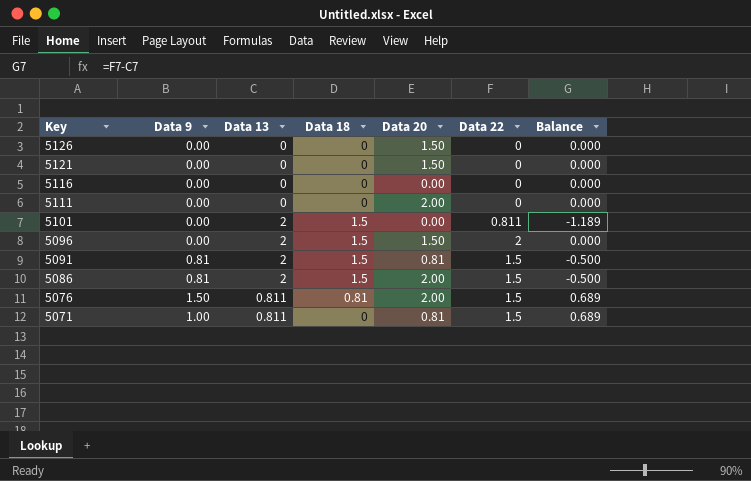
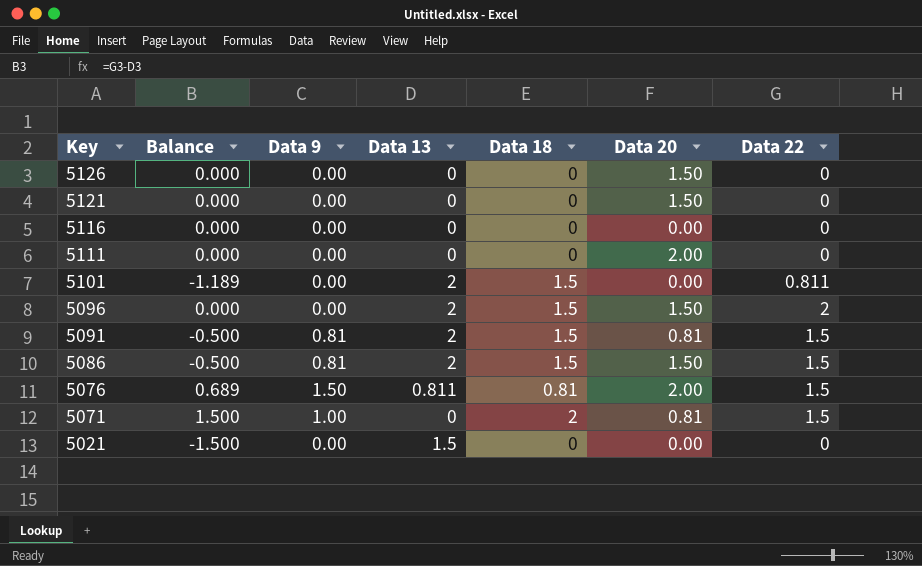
column Balance | position: 7 -> 2
5086 | Data 20: 2.00 -> 1.50
5071 | Balance: 0.689 -> 1.500
5071 | Data 13: 0.811 -> 0
5071 | Data 18: 0 -> 2
row 5021: none -> -1.500 | 0.00 | 1.5 | 0 | 0.00 | 0

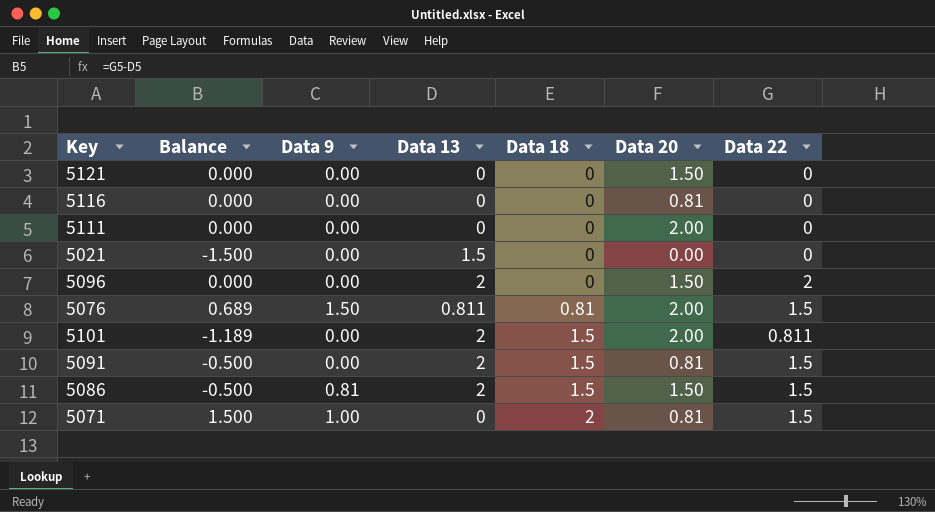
row order: Key descending -> Data 18 ascending
row 5126: 0.000 | 0.00 | 0 | 0 | 1.50 | 0 -> none
5116 | Data 20: 0.00 -> 0.81
5096 | Data 18: 1.5 -> 0
5101 | Data 20: 0.00 -> 2.00
5091 | Data 9: 0.81 -> 0.00

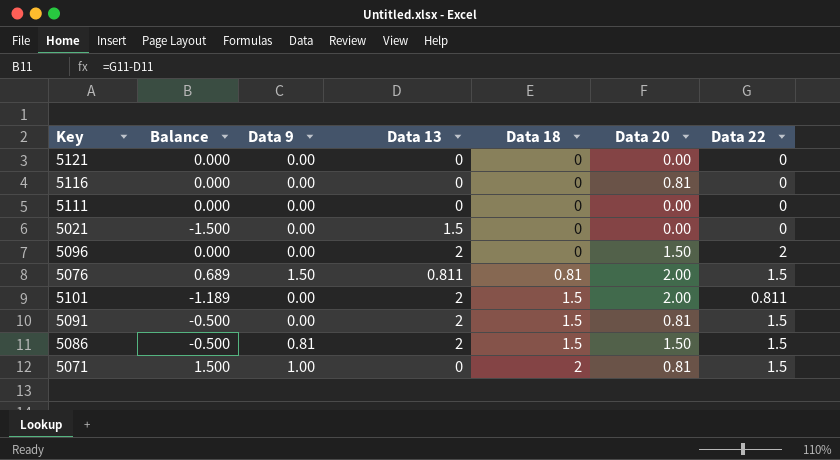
5121 | Data 20: 1.50 -> 0.00
5111 | Data 20: 2.00 -> 0.00

